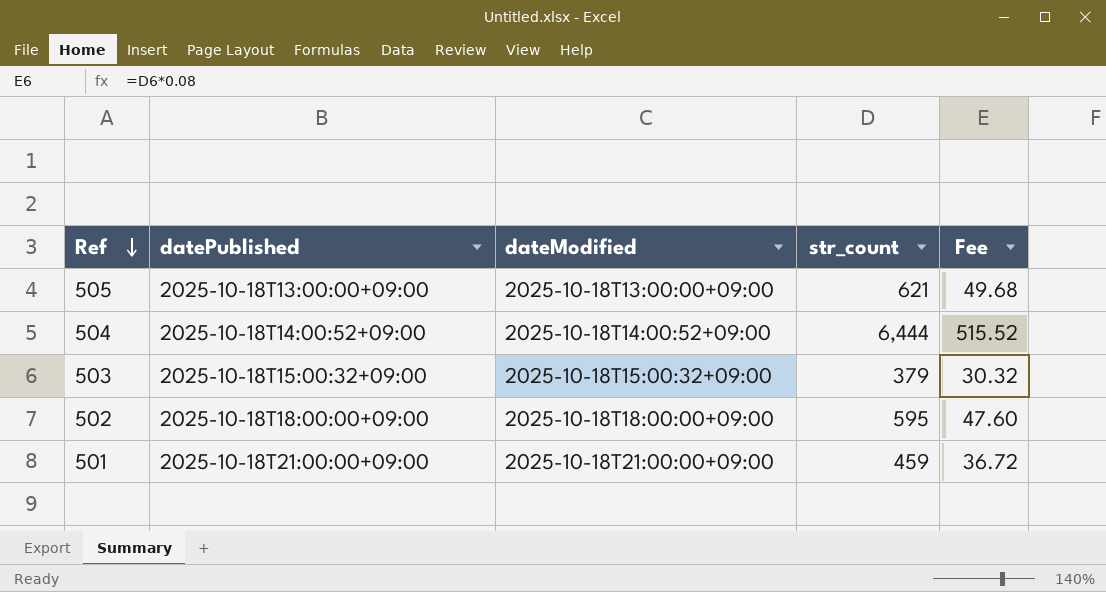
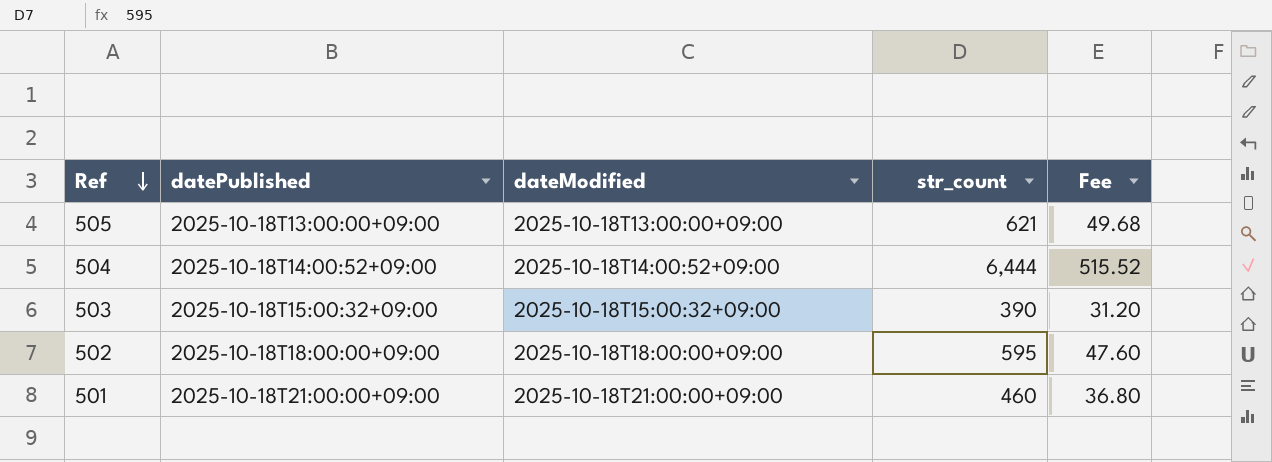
503 | str_count: 379 -> 390
503 | Fee: 30.32 -> 31.20
501 | str_count: 459 -> 460
501 | Fee: 36.72 -> 36.80

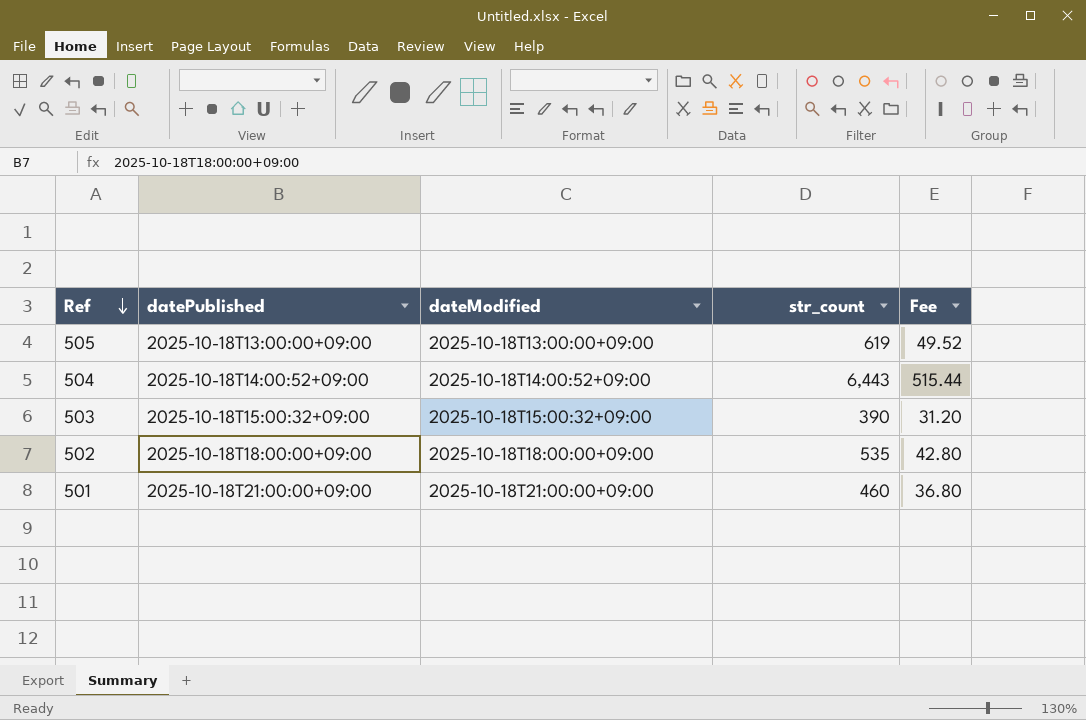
505 | str_count: 621 -> 619
505 | Fee: 49.68 -> 49.52
504 | str_count: 6,444 -> 6,443
504 | Fee: 515.52 -> 515.44
502 | str_count: 595 -> 535
502 | Fee: 47.60 -> 42.80

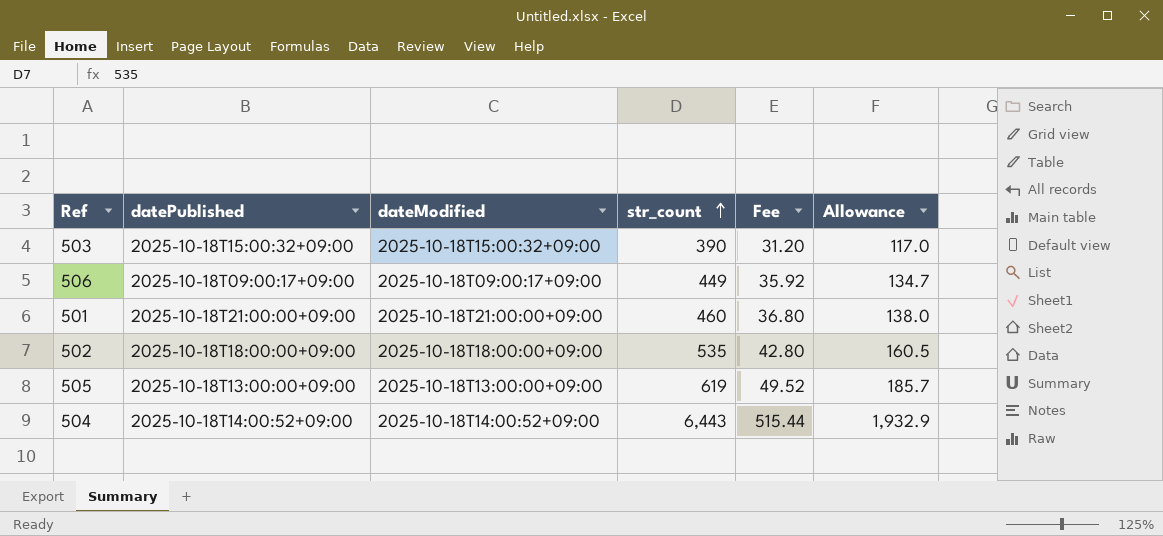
row order: Ref descending -> str_count ascending
column Allowance | formula: none -> [str_count] * 0.3
row 506: none -> 2025-10-18T09:00:17+09:00 | 2025-10-18T09:00:17+09:00 | 449 | 35.92 | 134.7

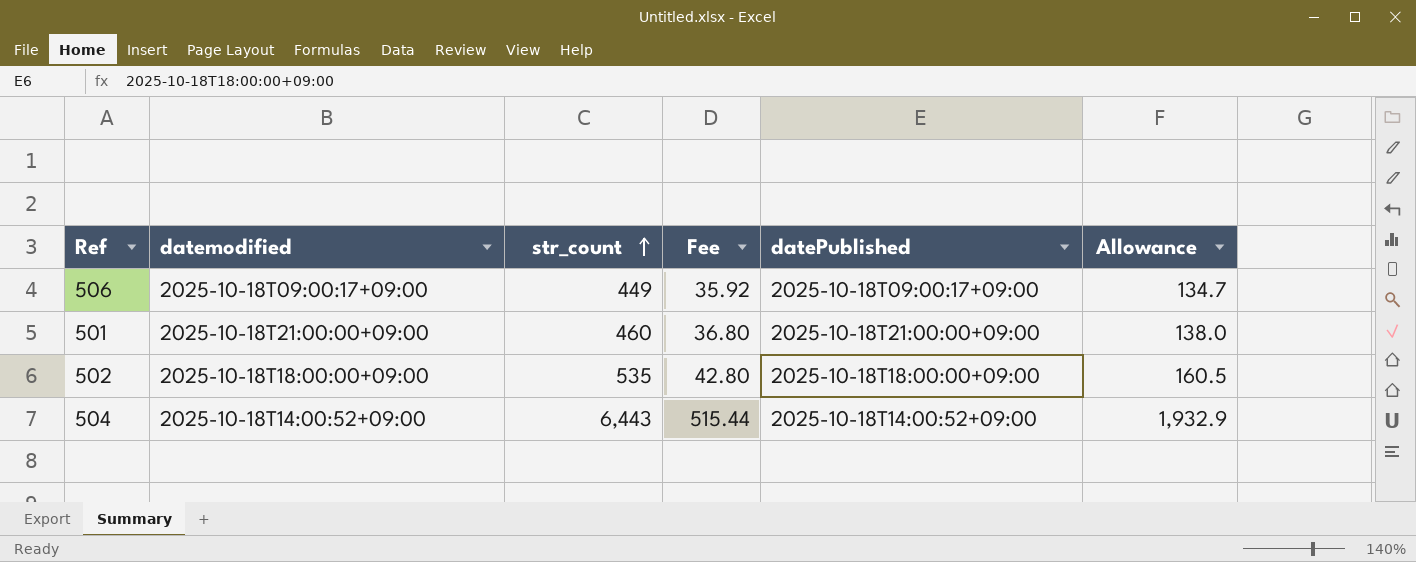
column name: dateModified -> datemodified
column datePublished | position: 2 -> 5
row 503: 2025-10-18T15:00:32+09:00 | 2025-10-18T15:00:32+09:00 | 390 | 31.20 | 117.0 -> none
row 505: 2025-10-18T13:00:00+09:00 | 2025-10-18T13:00:00+09:00 | 619 | 49.52 | 185.7 -> none

